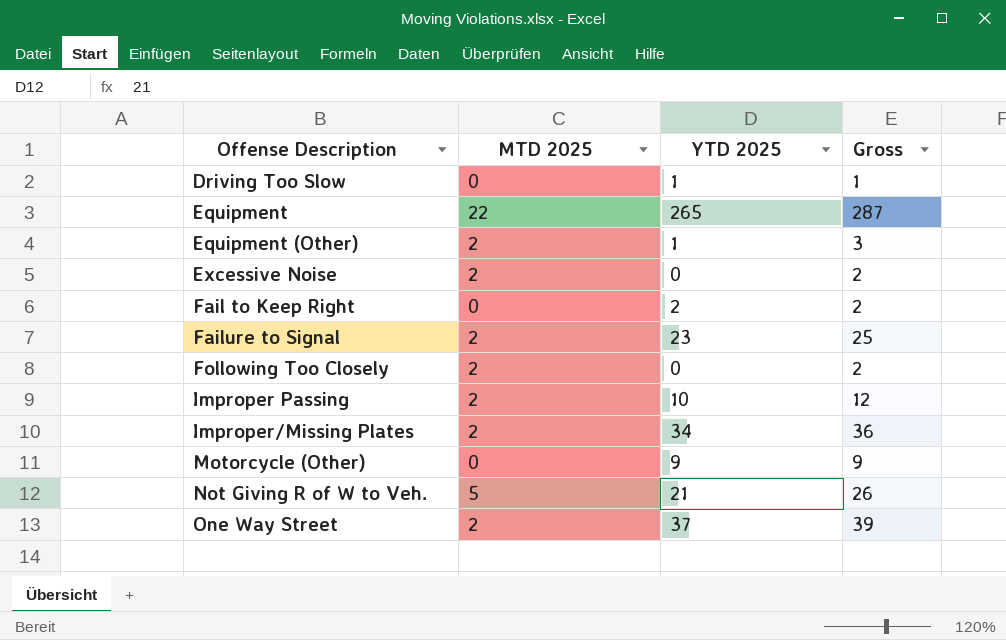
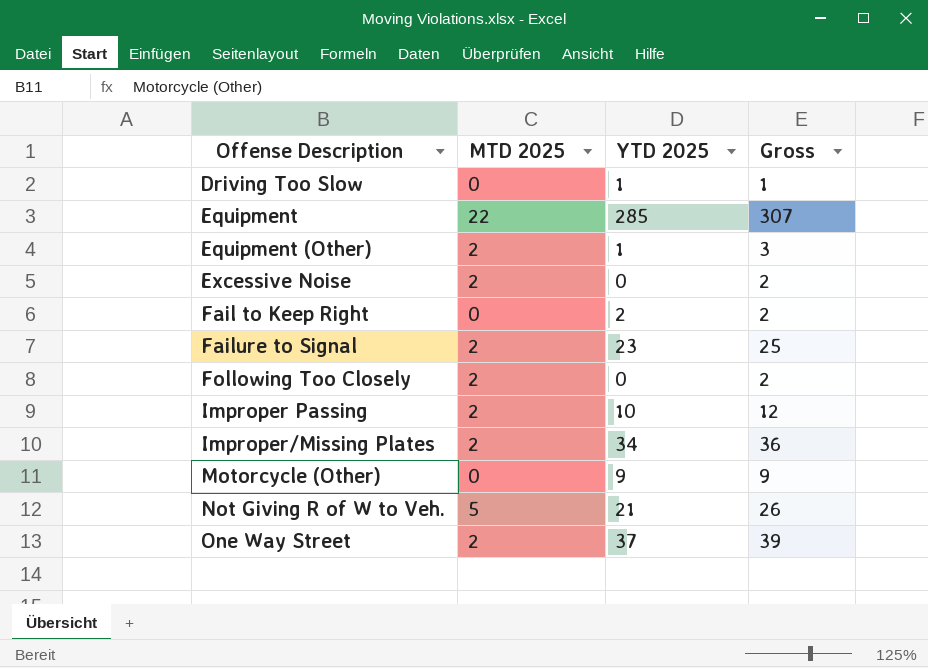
Equipment | YTD 2025: 265 -> 285
Equipment | Gross: 287 -> 307

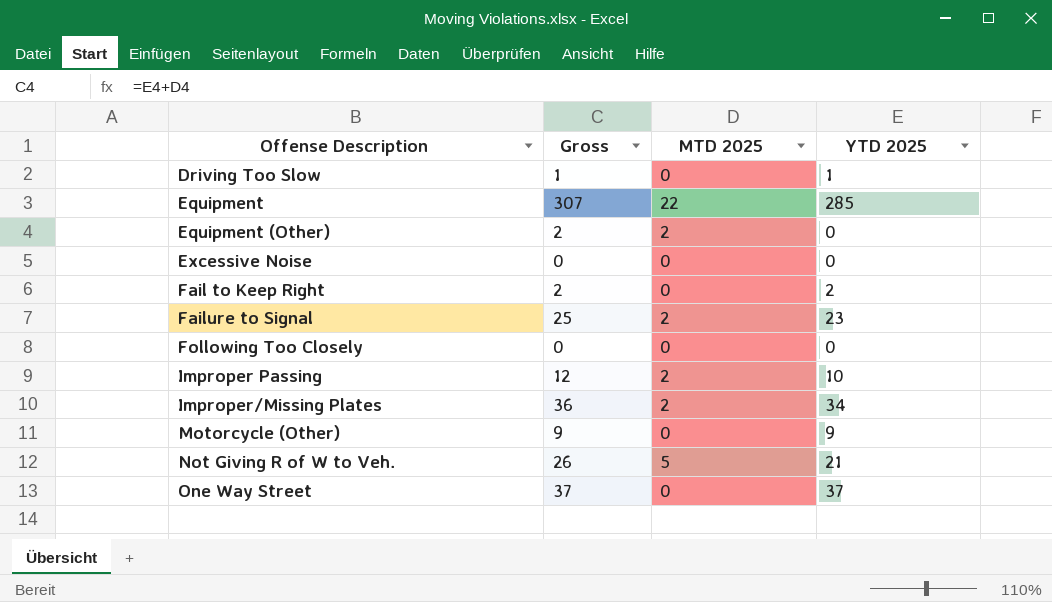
column Gross | position: 4 -> 2
Equipment (Other) | Gross: 3 -> 2
Equipment (Other) | YTD 2025: 1 -> 0
Excessive Noise | Gross: 2 -> 0
Excessive Noise | MTD 2025: 2 -> 0
Following Too Closely | Gross: 2 -> 0
Following Too Closely | MTD 2025: 2 -> 0
One Way Street | Gross: 39 -> 37
One Way Street | MTD 2025: 2 -> 0

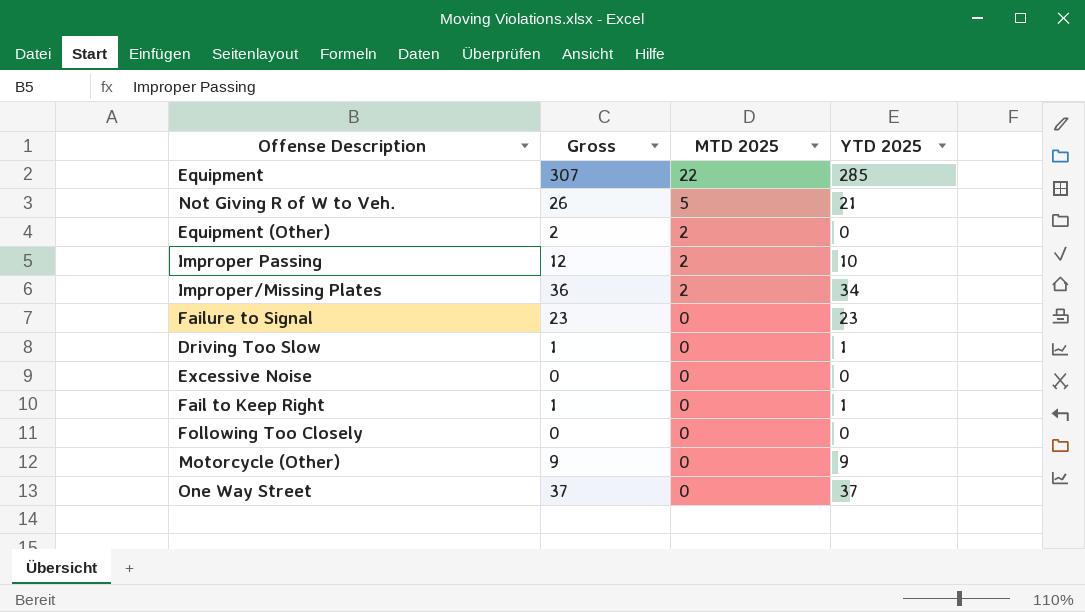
row order: Offense Description ascending -> MTD 2025 descending
Failure to Signal | Gross: 25 -> 23
Failure to Signal | MTD 2025: 2 -> 0
Fail to Keep Right | Gross: 2 -> 1
Fail to Keep Right | YTD 2025: 2 -> 1

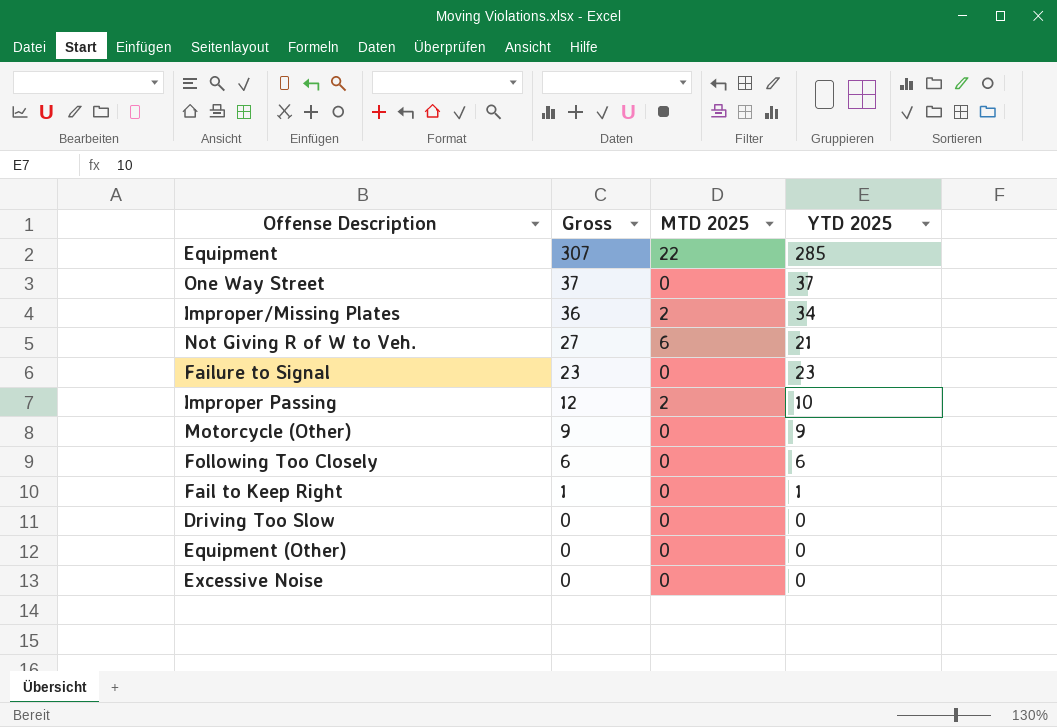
row order: MTD 2025 descending -> Gross descending
Not Giving R of W to Veh. | Gross: 26 -> 27
Not Giving R of W to Veh. | MTD 2025: 5 -> 6
Following Too Closely | Gross: 0 -> 6
Following Too Closely | YTD 2025: 0 -> 6
Driving Too Slow | Gross: 1 -> 0
Driving Too Slow | YTD 2025: 1 -> 0
Equipment (Other) | Gross: 2 -> 0
Equipment (Other) | MTD 2025: 2 -> 0

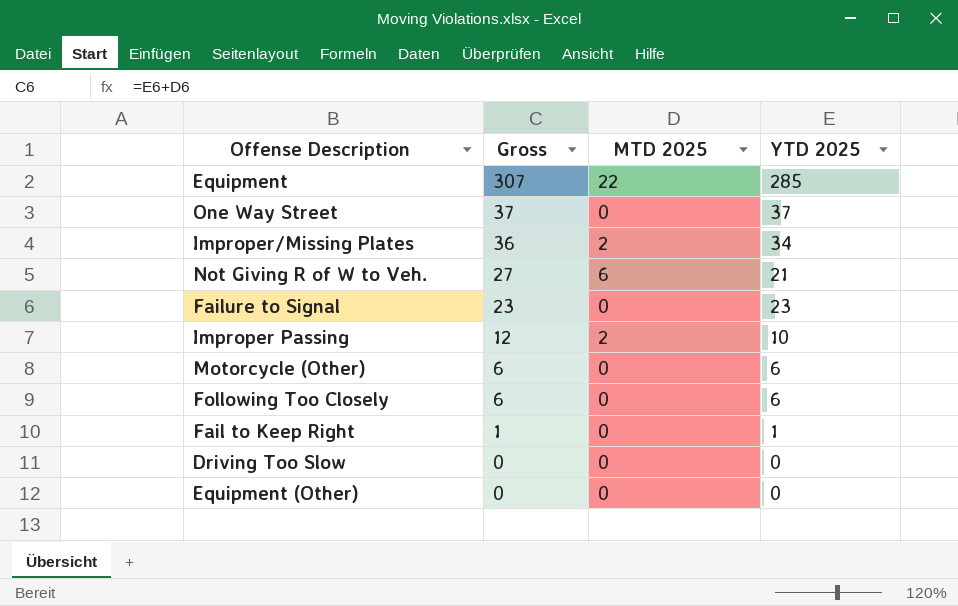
row Excessive Noise: 0 | 0 | 0 -> none
Motorcycle (Other) | Gross: 9 -> 6
Motorcycle (Other) | YTD 2025: 9 -> 6

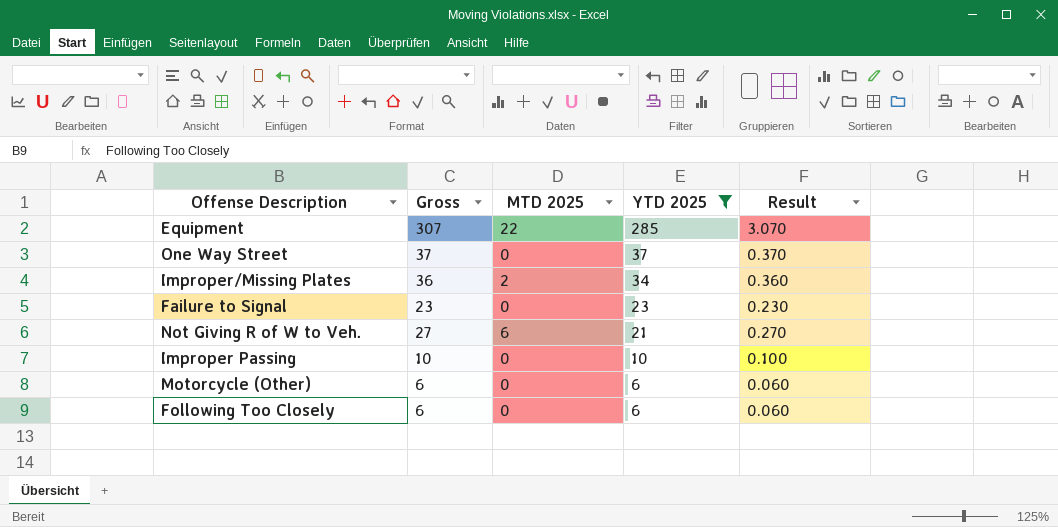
filter: none -> YTD 2025 >= 6
row order: Gross descending -> YTD 2025 descending
column Result | formula: none -> [Gross] * 0.01
Improper Passing | Gross: 12 -> 10
Improper Passing | MTD 2025: 2 -> 0

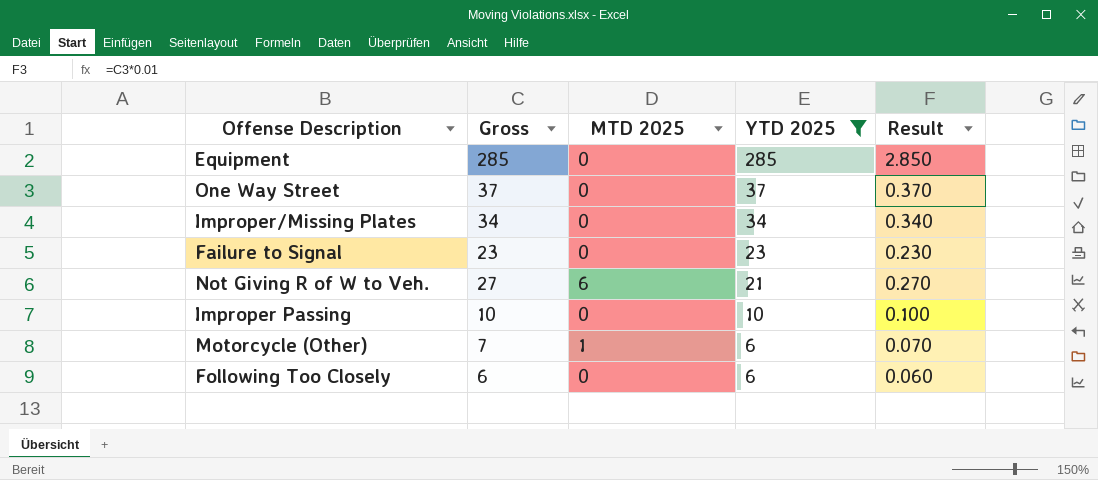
Equipment | Gross: 307 -> 285
Equipment | MTD 2025: 22 -> 0
Equipment | Result: 3.070 -> 2.850
Improper/Missing Plates | Gross: 36 -> 34
Improper/Missing Plates | MTD 2025: 2 -> 0
Improper/Missing Plates | Result: 0.360 -> 0.340
Motorcycle (Other) | Gross: 6 -> 7
Motorcycle (Other) | MTD 2025: 0 -> 1
Motorcycle (Other) | Result: 0.060 -> 0.070

